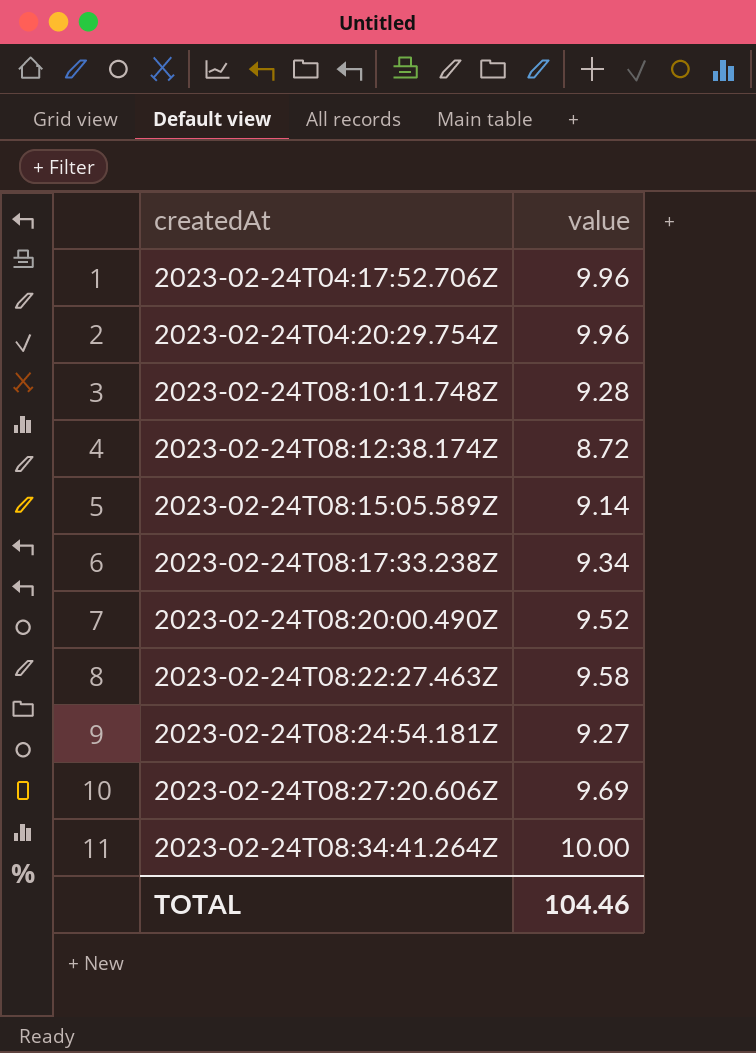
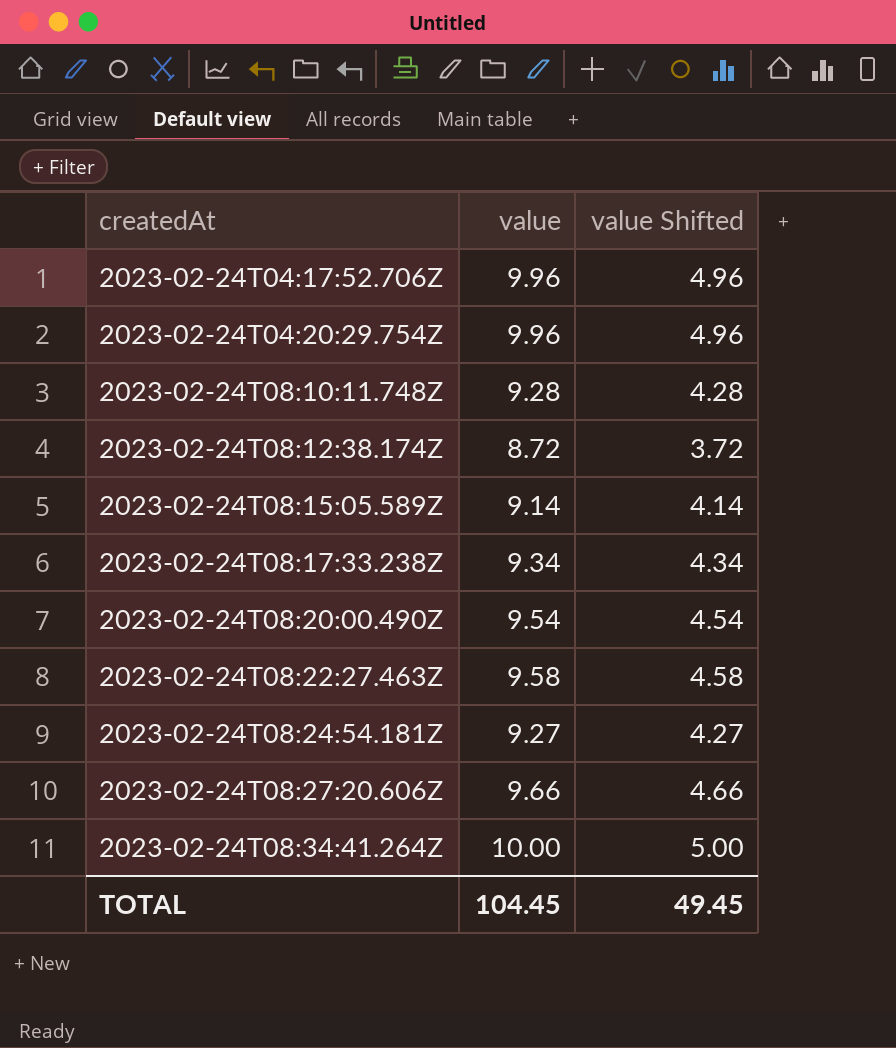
column value Shifted | formula: none -> [value] - 5
2023-02-24T08:20:00.490Z | value: 9.52 -> 9.54
2023-02-24T08:27:20.606Z | value: 9.69 -> 9.66
TOTAL | value: 104.46 -> 104.45

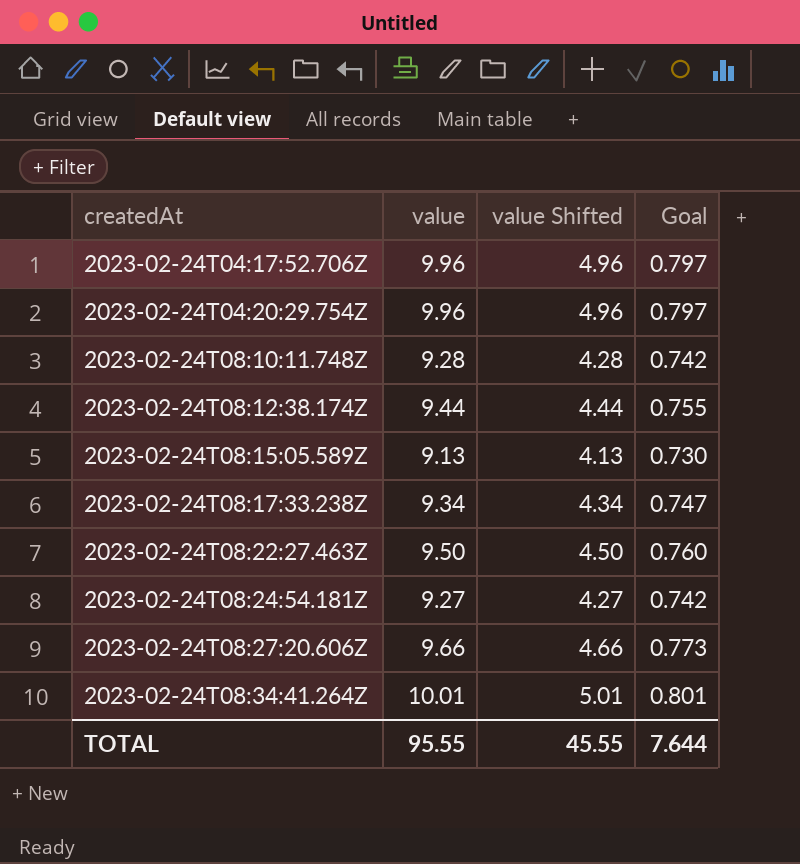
column Goal | formula: none -> [value] * 0.08
row 2023-02-24T08:20:00.490Z: 9.54 | 4.54 -> none
2023-02-24T08:12:38.174Z | value: 8.72 -> 9.44
2023-02-24T08:12:38.174Z | value Shifted: 3.72 -> 4.44
2023-02-24T08:15:05.589Z | value: 9.14 -> 9.13
2023-02-24T08:15:05.589Z | value Shifted: 4.14 -> 4.13
2023-02-24T08:22:27.463Z | value: 9.58 -> 9.50
2023-02-24T08:22:27.463Z | value Shifted: 4.58 -> 4.50
2023-02-24T08:34:41.264Z | value: 10.00 -> 10.01
2023-02-24T08:34:41.264Z | value Shifted: 5.00 -> 5.01
TOTAL | value: 104.45 -> 95.55
TOTAL | value Shifted: 49.45 -> 45.55

